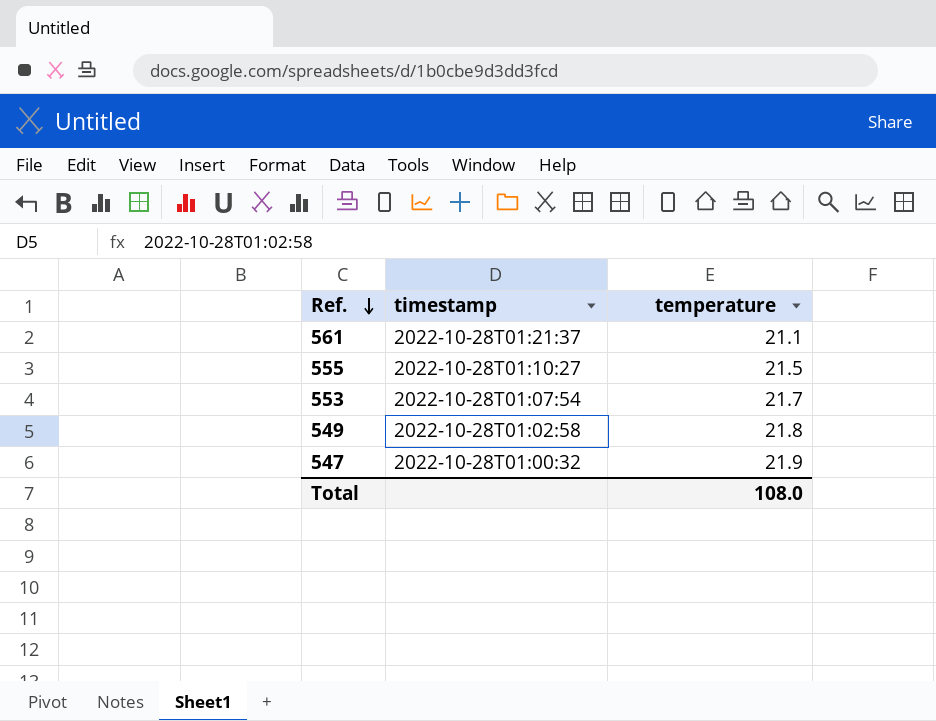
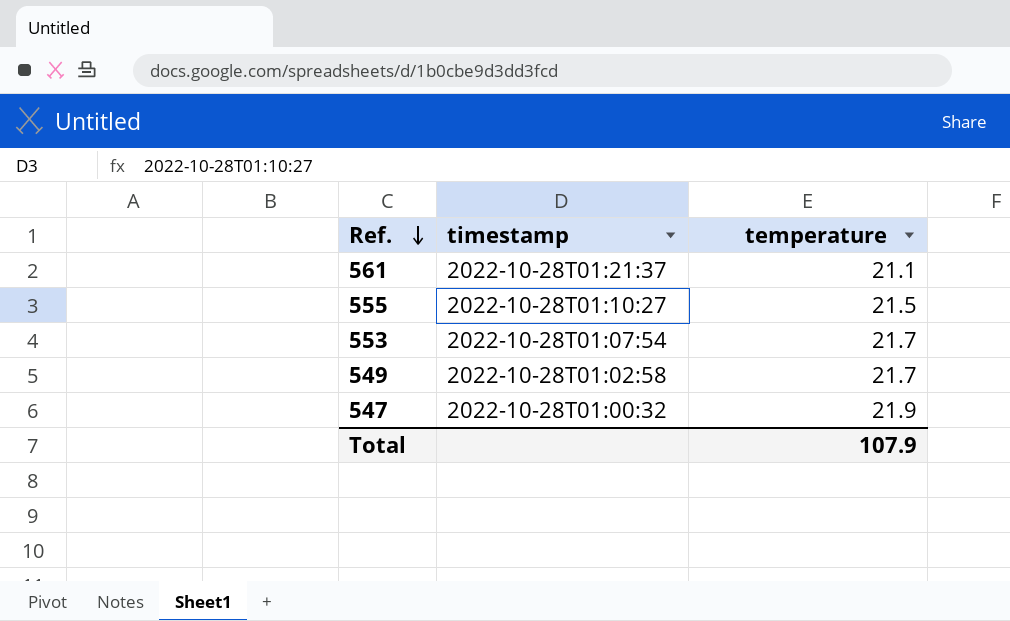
549 | temperature: 21.8 -> 21.7
Total | temperature: 108.0 -> 107.9

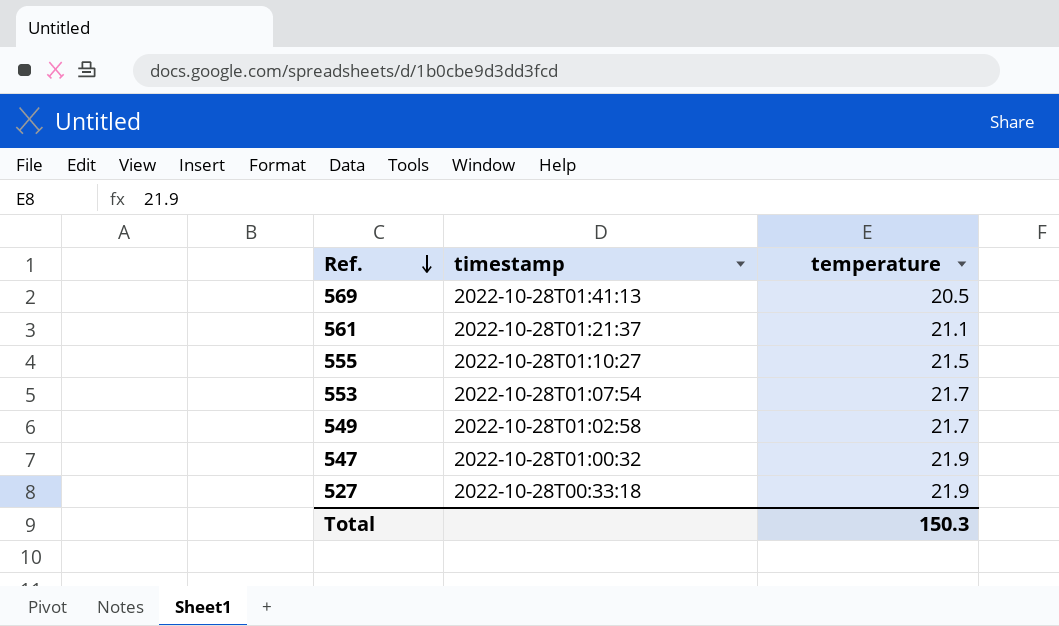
row 569: none -> 2022-10-28T01:41:13 | 20.5
row 527: none -> 2022-10-28T00:33:18 | 21.9
Total | temperature: 107.9 -> 150.3

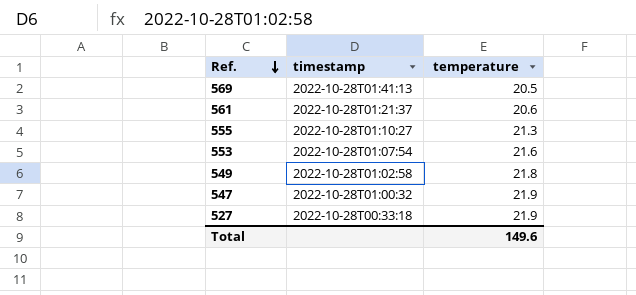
561 | temperature: 21.1 -> 20.6
555 | temperature: 21.5 -> 21.3
553 | temperature: 21.7 -> 21.6
549 | temperature: 21.7 -> 21.8
Total | temperature: 150.3 -> 149.6

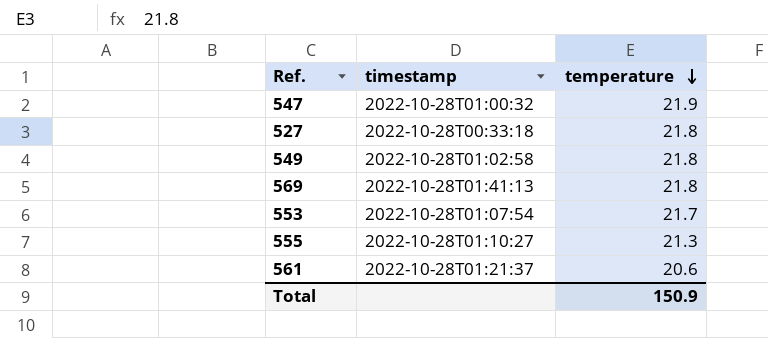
row order: Ref. descending -> temperature descending
527 | temperature: 21.9 -> 21.8
569 | temperature: 20.5 -> 21.8
553 | temperature: 21.6 -> 21.7
Total | temperature: 149.6 -> 150.9

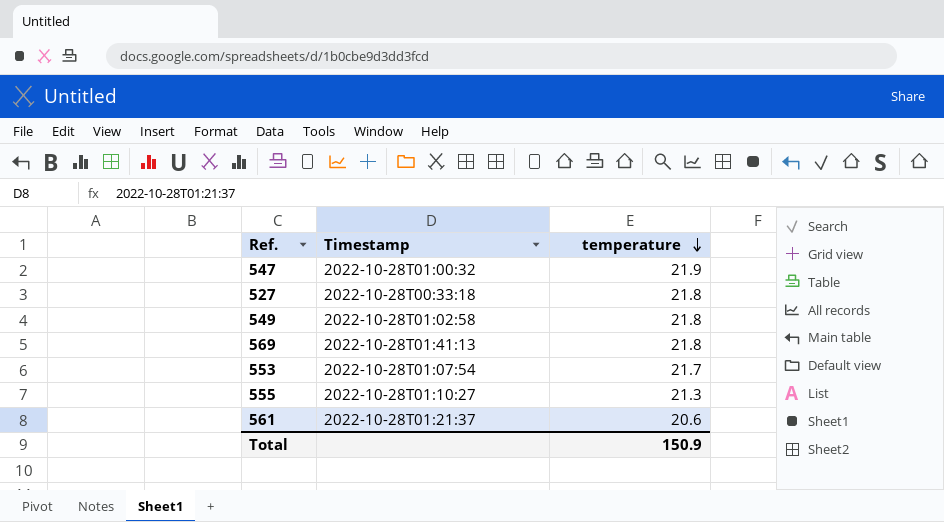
column name: timestamp -> Timestamp

